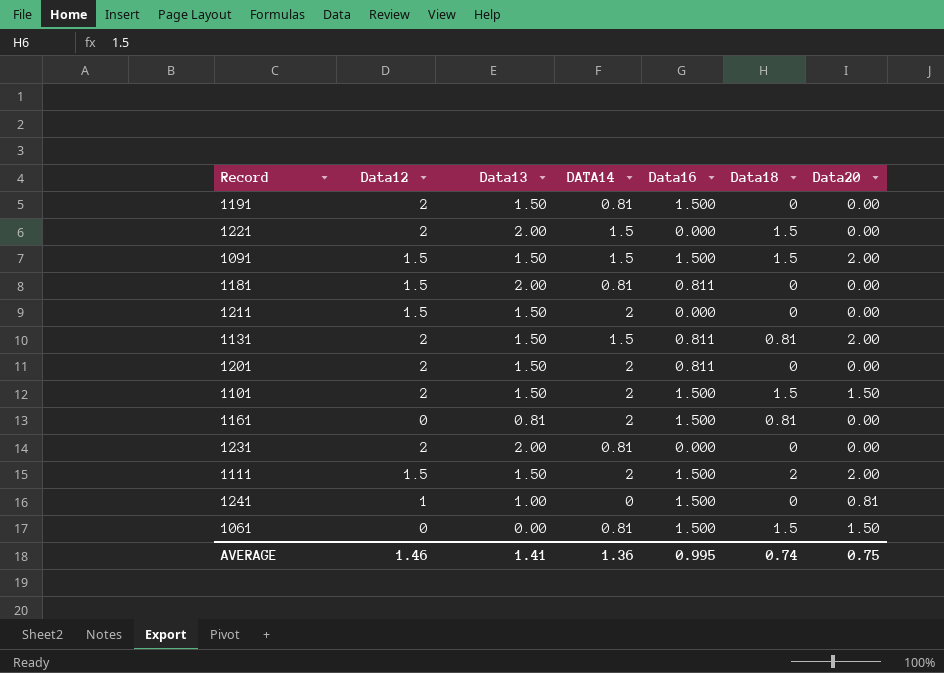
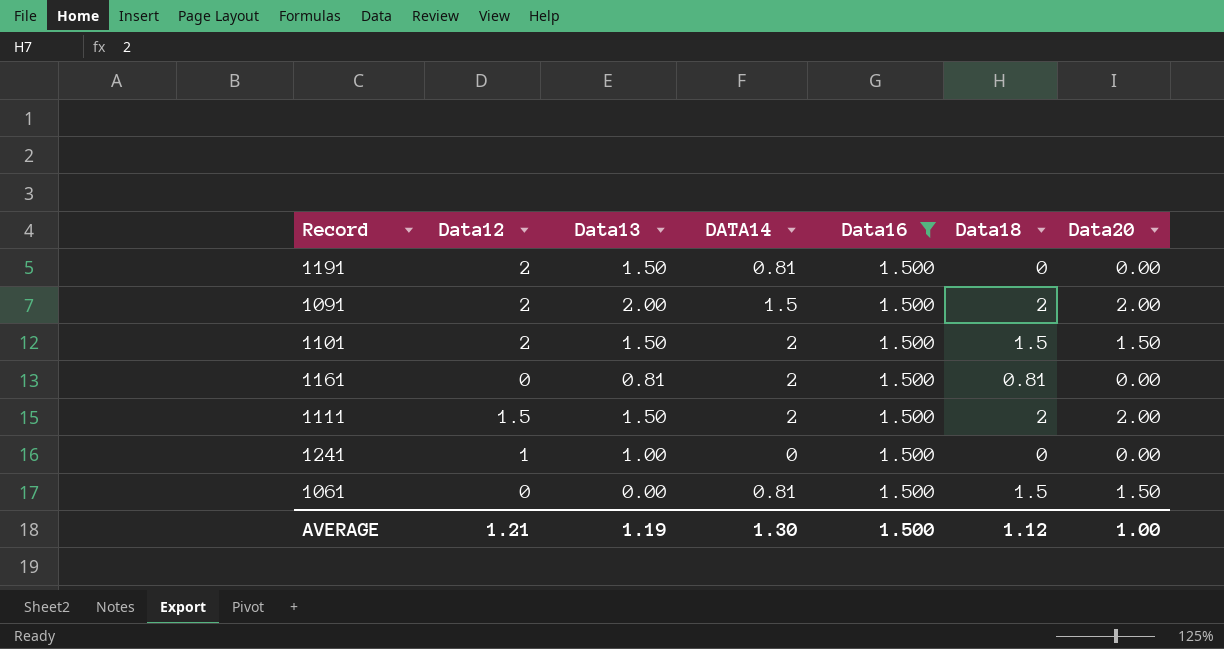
filter: none -> Data16 = 1.500
1091 | Data12: 1.5 -> 2
1091 | Data13: 1.50 -> 2.00
1091 | Data18: 1.5 -> 2
1241 | Data20: 0.81 -> 0.00
AVERAGE | Data12: 1.46 -> 1.21
AVERAGE | Data13: 1.41 -> 1.19
AVERAGE | DATA14: 1.36 -> 1.30
AVERAGE | Data16: 0.995 -> 1.500
AVERAGE | Data18: 0.74 -> 1.12
AVERAGE | Data20: 0.75 -> 1.00

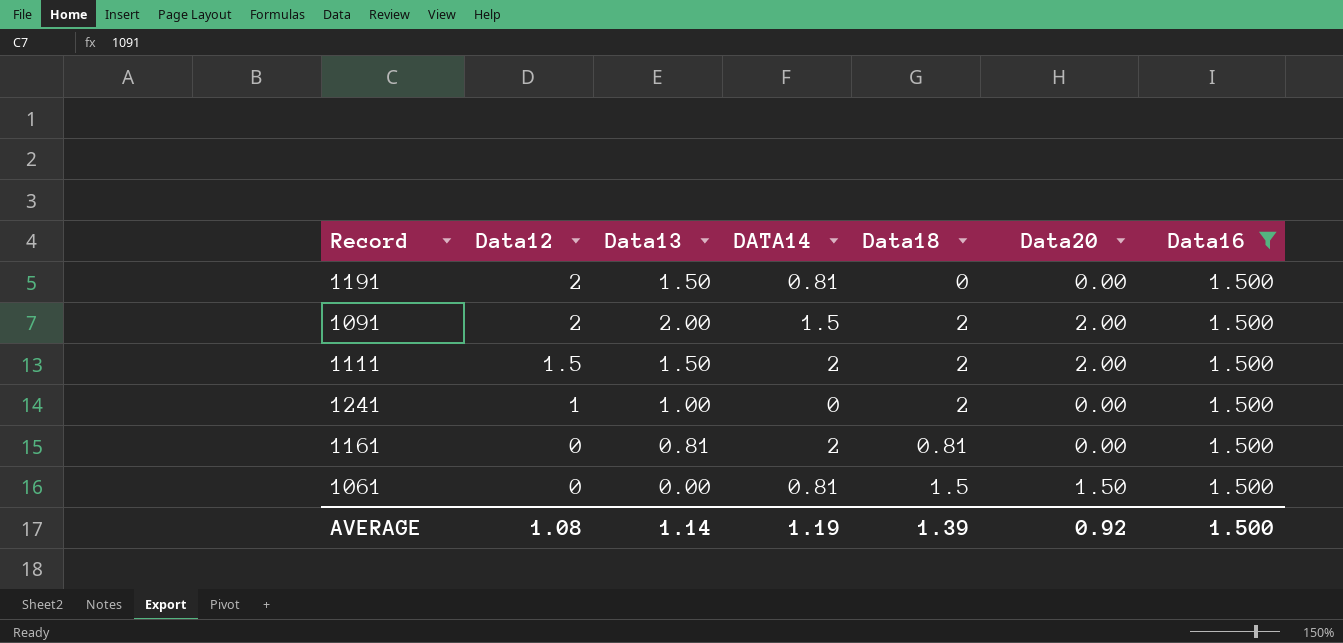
row order: none -> Data12 descending
column Data16 | position: 5 -> 7
row 1101: 2 | 1.50 | 2 | 1.500 | 1.5 | 1.50 -> none
1241 | Data18: 0 -> 2
AVERAGE | Data12: 1.21 -> 1.08
AVERAGE | Data13: 1.19 -> 1.14
AVERAGE | DATA14: 1.30 -> 1.19
AVERAGE | Data18: 1.12 -> 1.39
AVERAGE | Data20: 1.00 -> 0.92

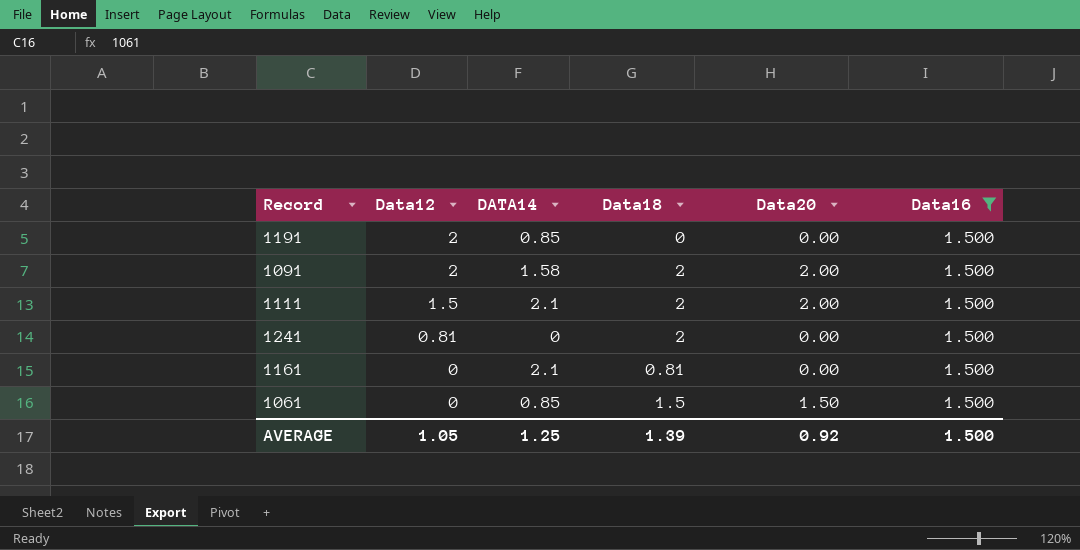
column Data13 | position: 3 -> none
1191 | DATA14: 0.81 -> 0.85
1091 | DATA14: 1.5 -> 1.58
1111 | DATA14: 2 -> 2.1
1241 | Data12: 1 -> 0.81
1161 | DATA14: 2 -> 2.1
1061 | DATA14: 0.81 -> 0.85
AVERAGE | Data12: 1.08 -> 1.05
AVERAGE | DATA14: 1.19 -> 1.25

